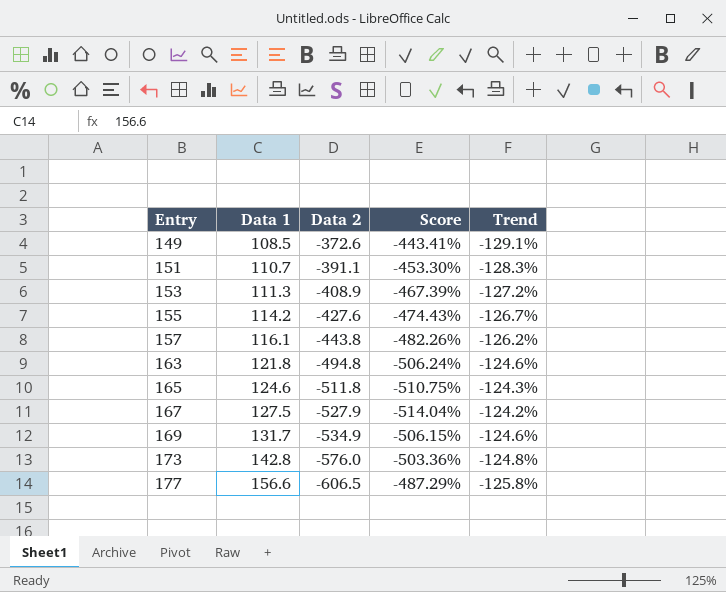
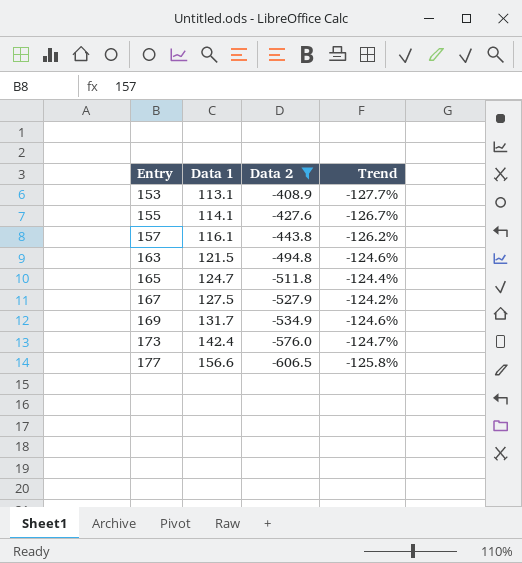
filter: none -> Data 2 <= -408.9
column Score | formula: ([Data 2] - [Data 1]) / [Data 1] -> none
153 | Data 1: 111.3 -> 113.1
153 | Trend: -127.2% -> -127.7%
155 | Data 1: 114.2 -> 114.1
163 | Data 1: 121.8 -> 121.5
165 | Data 1: 124.6 -> 124.7
165 | Trend: -124.3% -> -124.4%
173 | Data 1: 142.8 -> 142.4
173 | Trend: -124.8% -> -124.7%

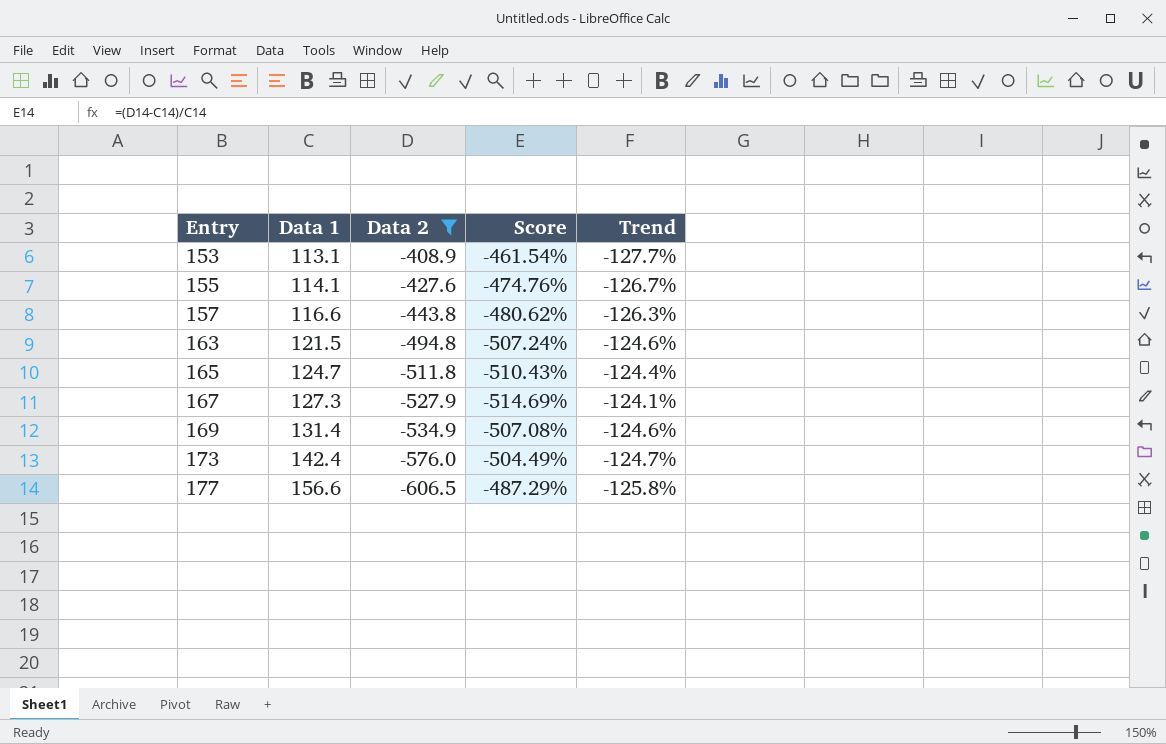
column Score | formula: none -> ([Data 2] - [Data 1]) / [Data 1]
157 | Data 1: 116.1 -> 116.6
157 | Trend: -126.2% -> -126.3%
167 | Data 1: 127.5 -> 127.3
167 | Trend: -124.2% -> -124.1%
169 | Data 1: 131.7 -> 131.4

